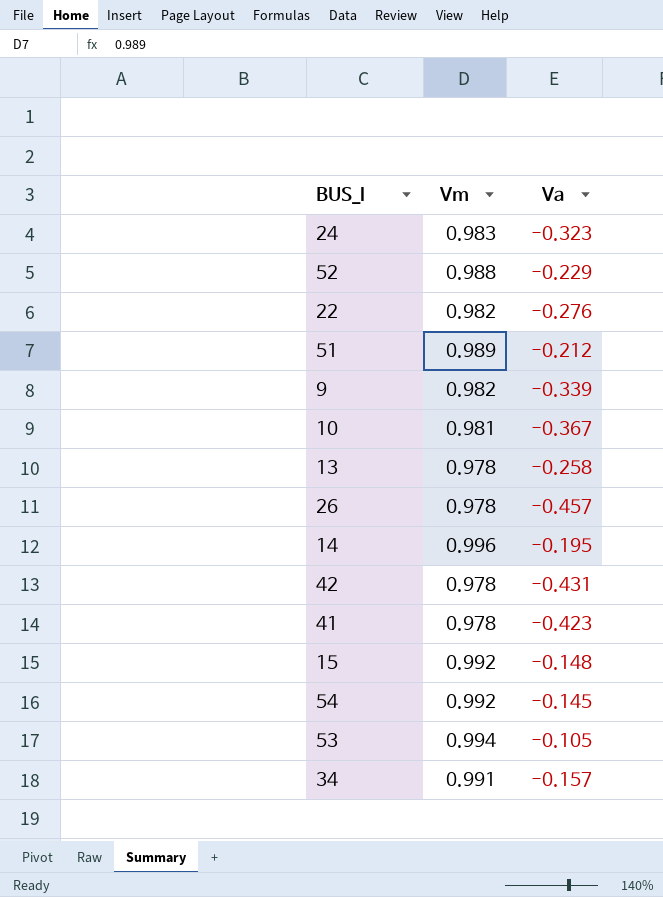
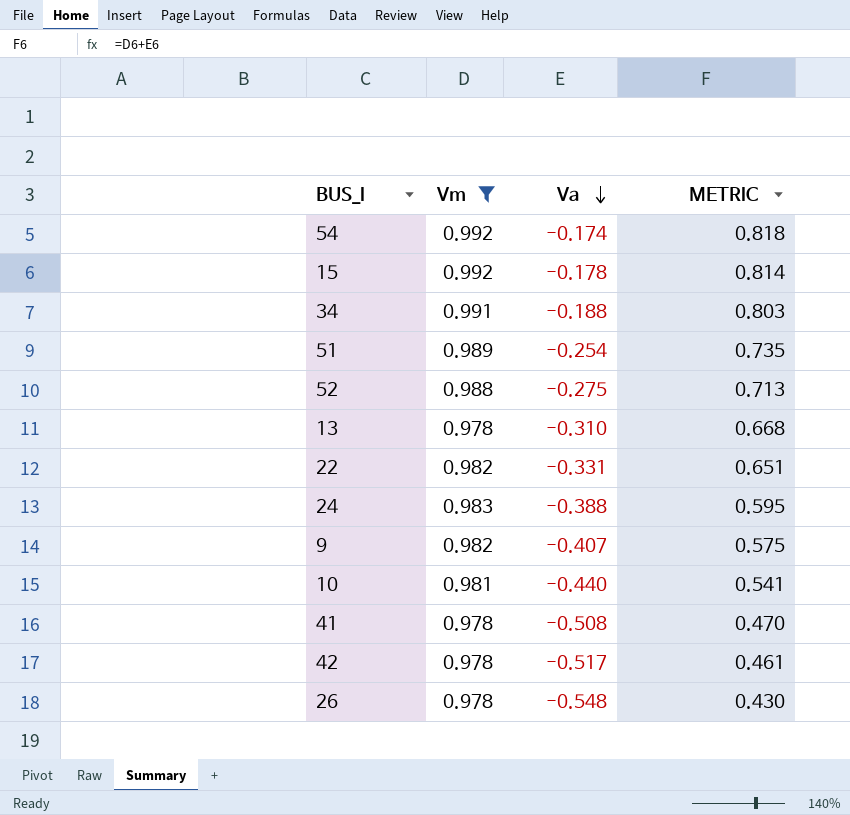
filter: none -> Vm <= 0.992
row order: none -> Va descending
column METRIC | formula: none -> [Vm] + [Va]
54 | Va: -0.145 -> -0.174
15 | Va: -0.148 -> -0.178
34 | Va: -0.157 -> -0.188
51 | Va: -0.212 -> -0.254
52 | Va: -0.229 -> -0.275
13 | Va: -0.258 -> -0.310
22 | Va: -0.276 -> -0.331
24 | Va: -0.323 -> -0.388
9 | Va: -0.339 -> -0.407
10 | Va: -0.367 -> -0.440
41 | Va: -0.423 -> -0.508
42 | Va: -0.431 -> -0.517
26 | Va: -0.457 -> -0.548

